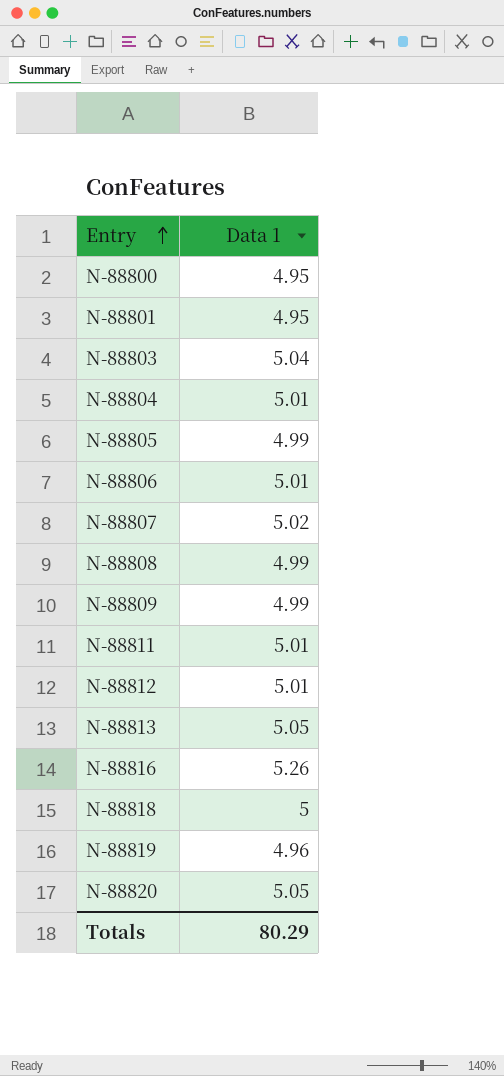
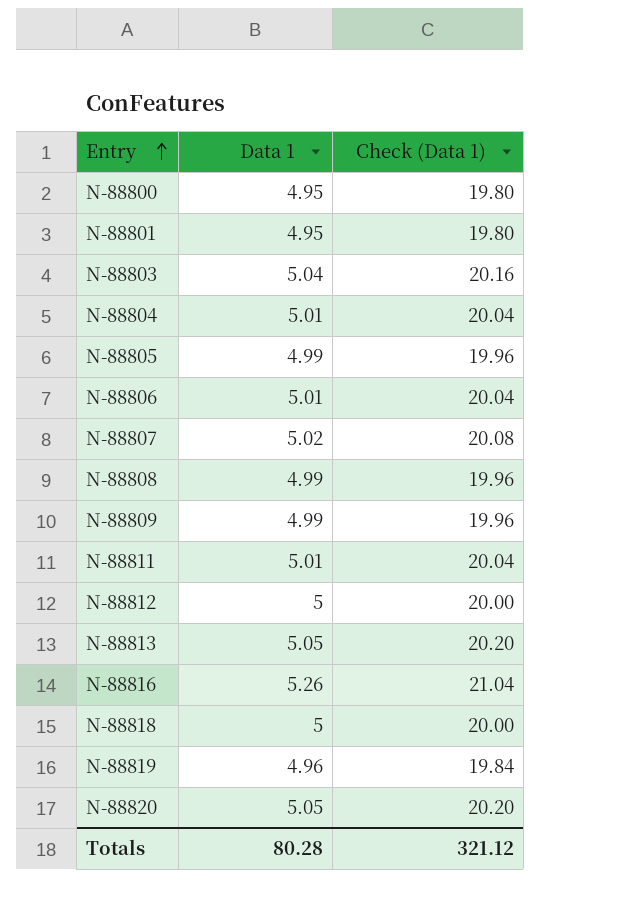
column Check (Data 1) | formula: none -> [Data 1] * 4
N-88812 | Data 1: 5.01 -> 5
Totals | Data 1: 80.29 -> 80.28

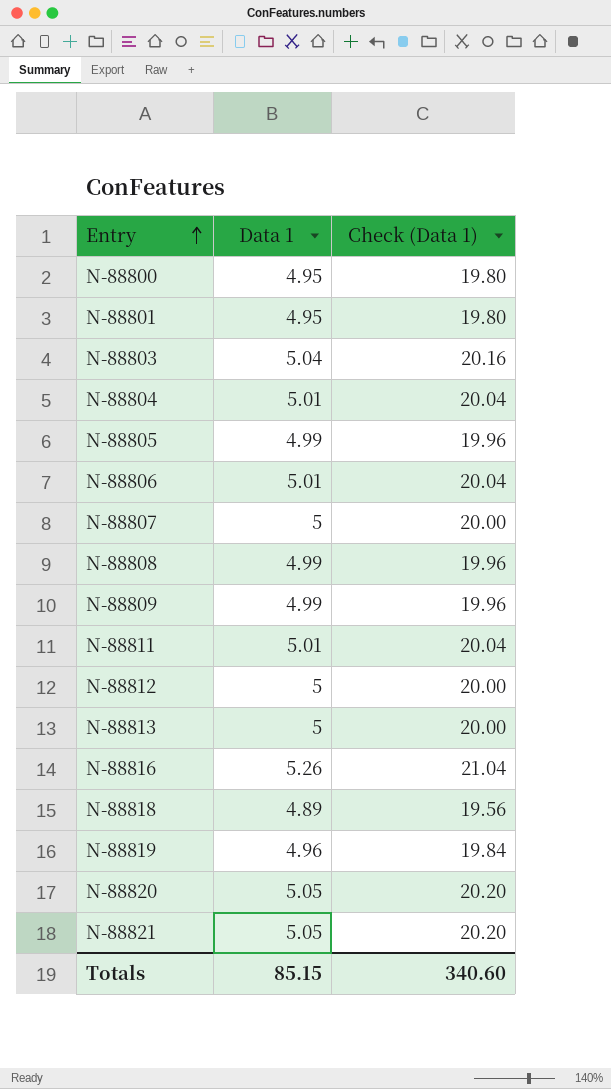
N-88807 | Data 1: 5.02 -> 5
N-88807 | Check (Data 1): 20.08 -> 20.00
N-88813 | Data 1: 5.05 -> 5
N-88813 | Check (Data 1): 20.20 -> 20.00
N-88818 | Data 1: 5 -> 4.89
N-88818 | Check (Data 1): 20.00 -> 19.56
row N-88821: none -> 5.05 | 20.20
Totals | Data 1: 80.28 -> 85.15
Totals | Check (Data 1): 321.12 -> 340.60

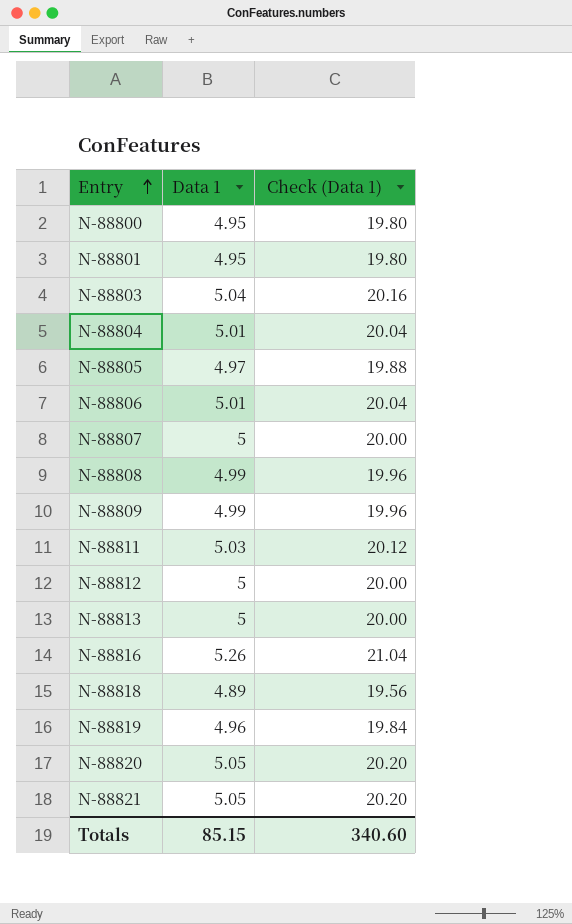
N-88805 | Data 1: 4.99 -> 4.97
N-88805 | Check (Data 1): 19.96 -> 19.88
N-88811 | Data 1: 5.01 -> 5.03
N-88811 | Check (Data 1): 20.04 -> 20.12

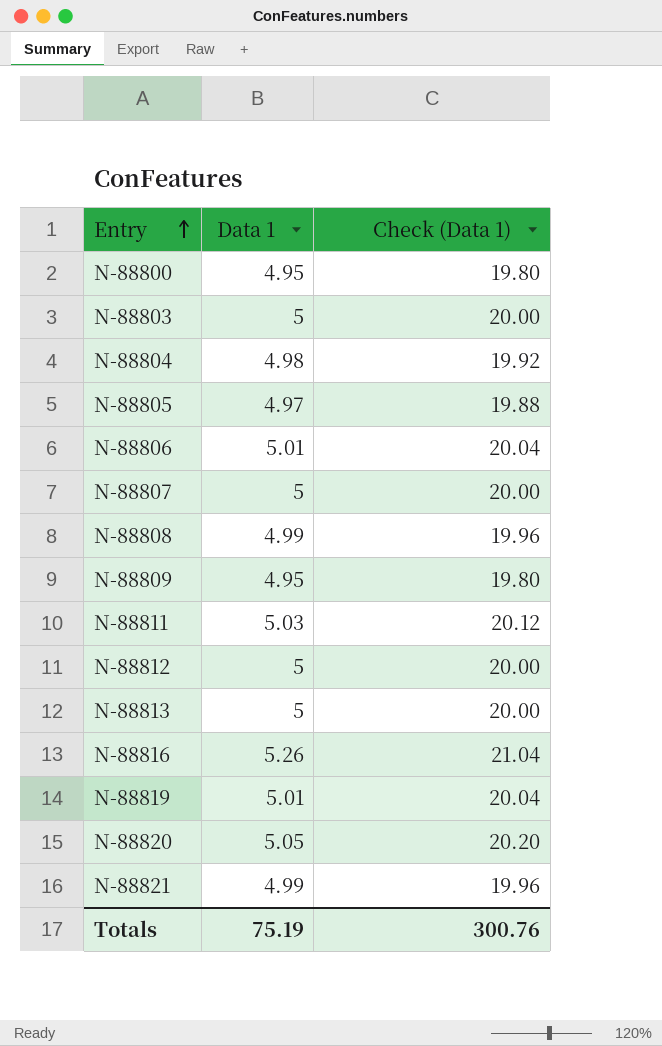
row N-88801: 4.95 | 19.80 -> none
row N-88818: 4.89 | 19.56 -> none
N-88803 | Data 1: 5.04 -> 5
N-88803 | Check (Data 1): 20.16 -> 20.00
N-88804 | Data 1: 5.01 -> 4.98
N-88804 | Check (Data 1): 20.04 -> 19.92
N-88809 | Data 1: 4.99 -> 4.95
N-88809 | Check (Data 1): 19.96 -> 19.80
N-88819 | Data 1: 4.96 -> 5.01
N-88819 | Check (Data 1): 19.84 -> 20.04
N-88821 | Data 1: 5.05 -> 4.99
N-88821 | Check (Data 1): 20.20 -> 19.96
Totals | Data 1: 85.15 -> 75.19
Totals | Check (Data 1): 340.60 -> 300.76

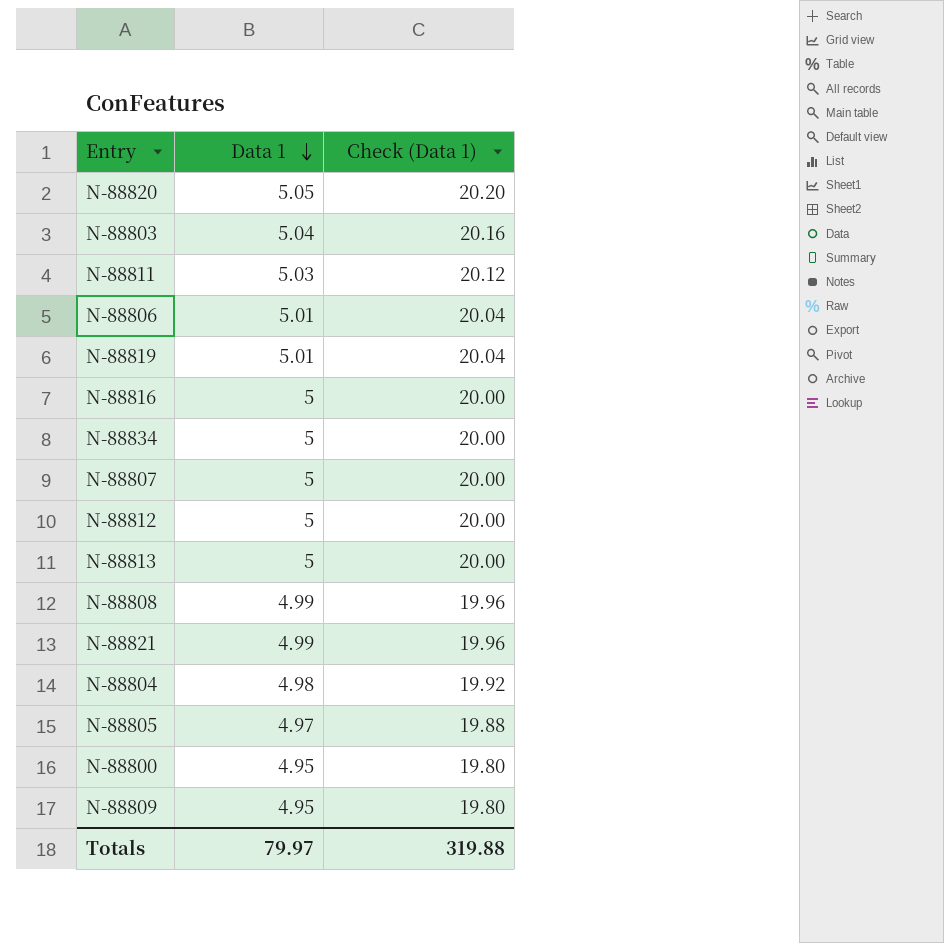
row order: Entry ascending -> Data 1 descending
N-88803 | Data 1: 5 -> 5.04
N-88803 | Check (Data 1): 20.00 -> 20.16
N-88816 | Data 1: 5.26 -> 5
N-88816 | Check (Data 1): 21.04 -> 20.00
row N-88834: none -> 5 | 20.00
Totals | Data 1: 75.19 -> 79.97
Totals | Check (Data 1): 300.76 -> 319.88

